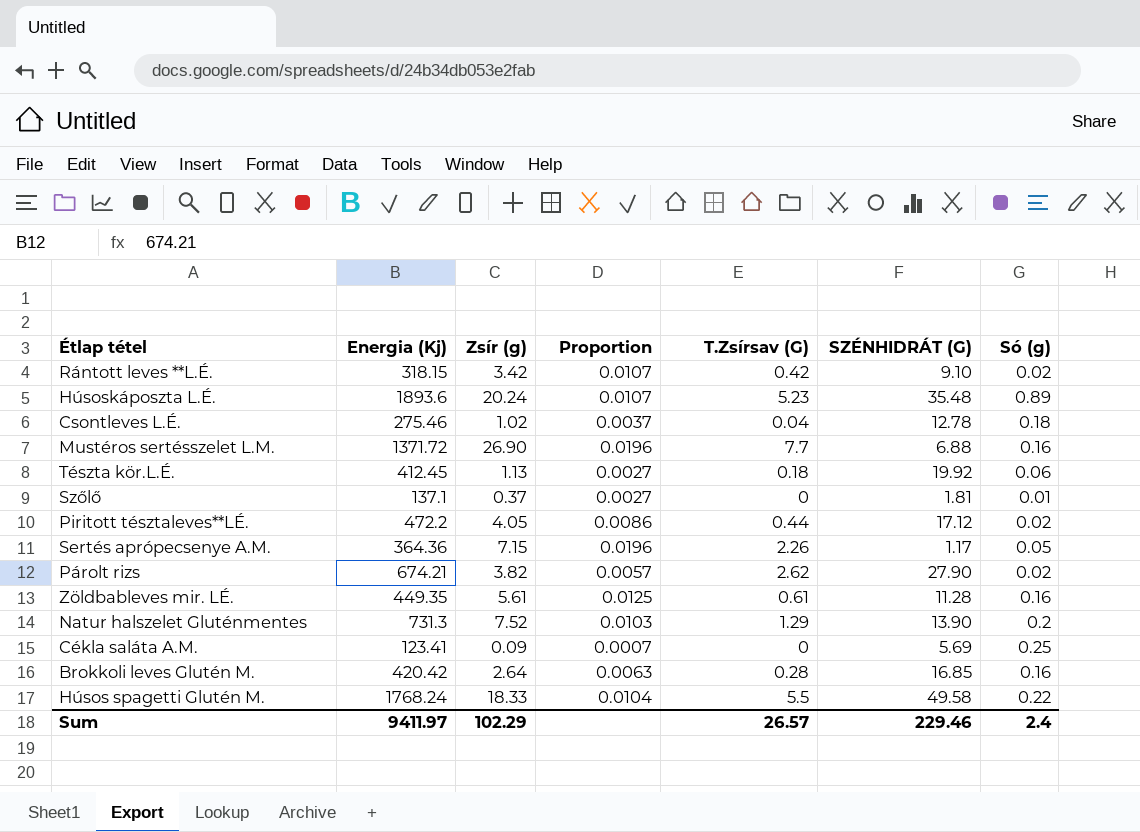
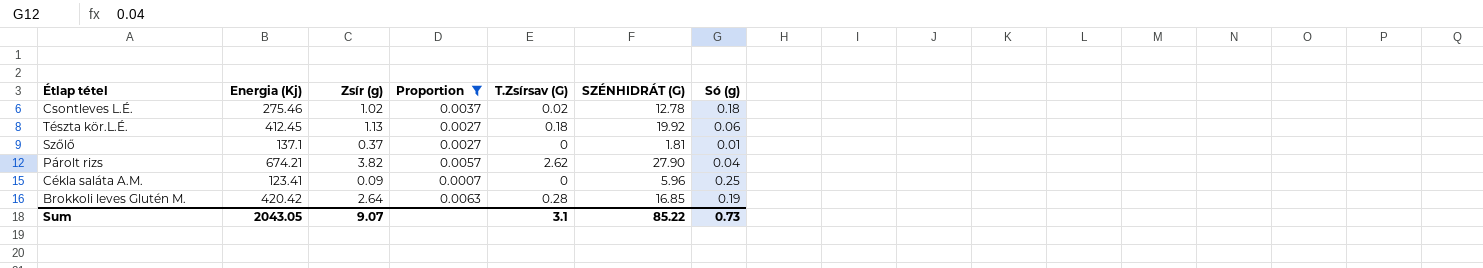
filter: none -> Proportion <= 0.0063
Csontleves L.É. | T.Zsírsav (G): 0.04 -> 0.02
Párolt rizs | Só (g): 0.02 -> 0.04
Cékla saláta A.M. | SZÉNHIDRÁT (G): 5.69 -> 5.96
Brokkoli leves Glutén M. | Só (g): 0.16 -> 0.19
Sum | Energia (Kj): 9411.97 -> 2043.05
Sum | Zsír (g): 102.29 -> 9.07
Sum | T.Zsírsav (G): 26.57 -> 3.1
Sum | SZÉNHIDRÁT (G): 229.46 -> 85.22
Sum | Só (g): 2.4 -> 0.73

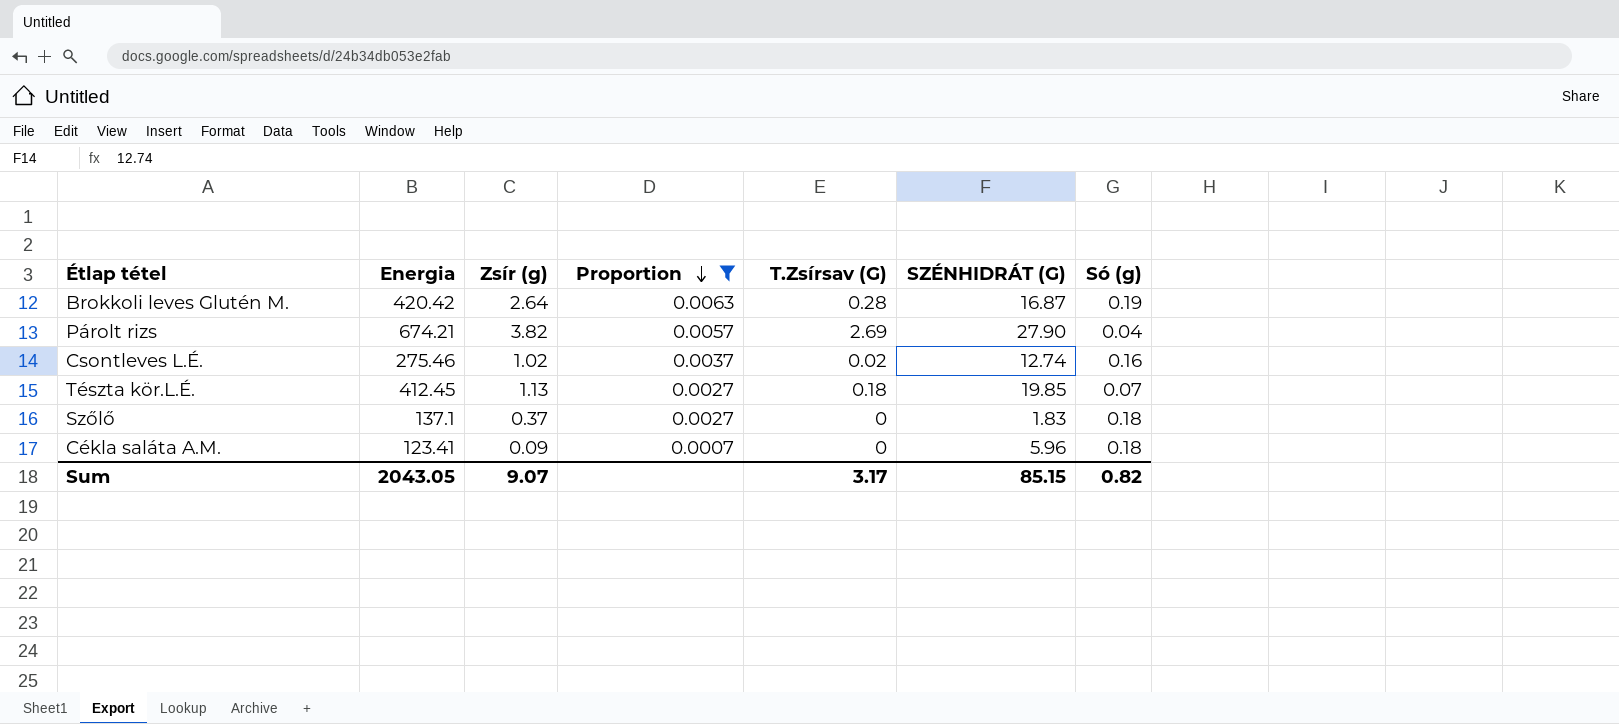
row order: none -> Proportion descending
column name: Energia (Kj) -> Energia
Brokkoli leves Glutén M. | SZÉNHIDRÁT (G): 16.85 -> 16.87
Párolt rizs | T.Zsírsav (G): 2.62 -> 2.69
Csontleves L.É. | SZÉNHIDRÁT (G): 12.78 -> 12.74
Csontleves L.É. | Só (g): 0.18 -> 0.16
Tészta kör.L.É. | SZÉNHIDRÁT (G): 19.92 -> 19.85
Tészta kör.L.É. | Só (g): 0.06 -> 0.07
Szőlő | SZÉNHIDRÁT (G): 1.81 -> 1.83
Szőlő | Só (g): 0.01 -> 0.18
Cékla saláta A.M. | Só (g): 0.25 -> 0.18
Sum | T.Zsírsav (G): 3.1 -> 3.17
Sum | SZÉNHIDRÁT (G): 85.22 -> 85.15
Sum | Só (g): 0.73 -> 0.82

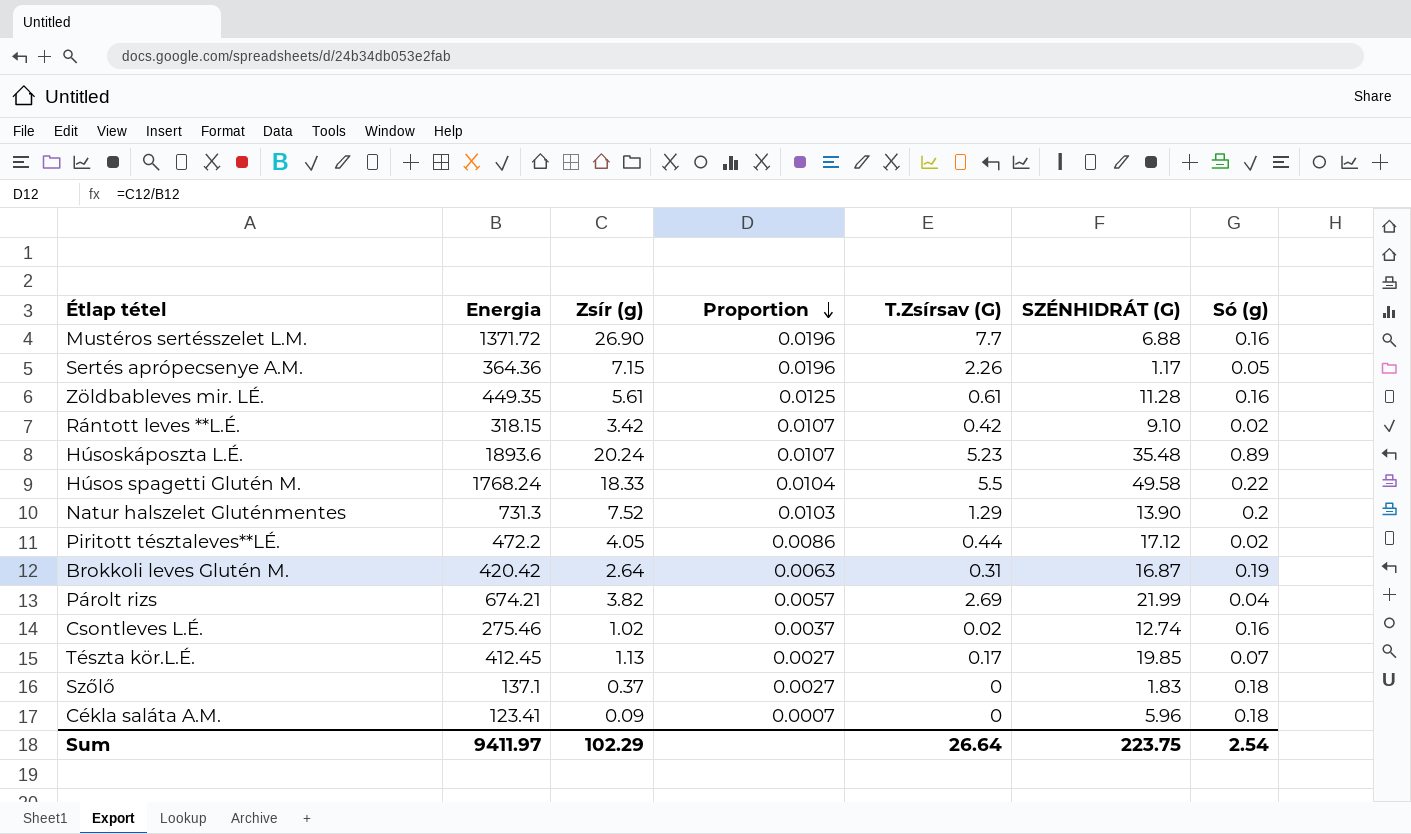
filter: Proportion <= 0.0063 -> none
Brokkoli leves Glutén M. | T.Zsírsav (G): 0.28 -> 0.31
Párolt rizs | SZÉNHIDRÁT (G): 27.90 -> 21.99
Tészta kör.L.É. | T.Zsírsav (G): 0.18 -> 0.17
Sum | Energia: 2043.05 -> 9411.97
Sum | Zsír (g): 9.07 -> 102.29
Sum | T.Zsírsav (G): 3.17 -> 26.64
Sum | SZÉNHIDRÁT (G): 85.15 -> 223.75
Sum | Só (g): 0.82 -> 2.54

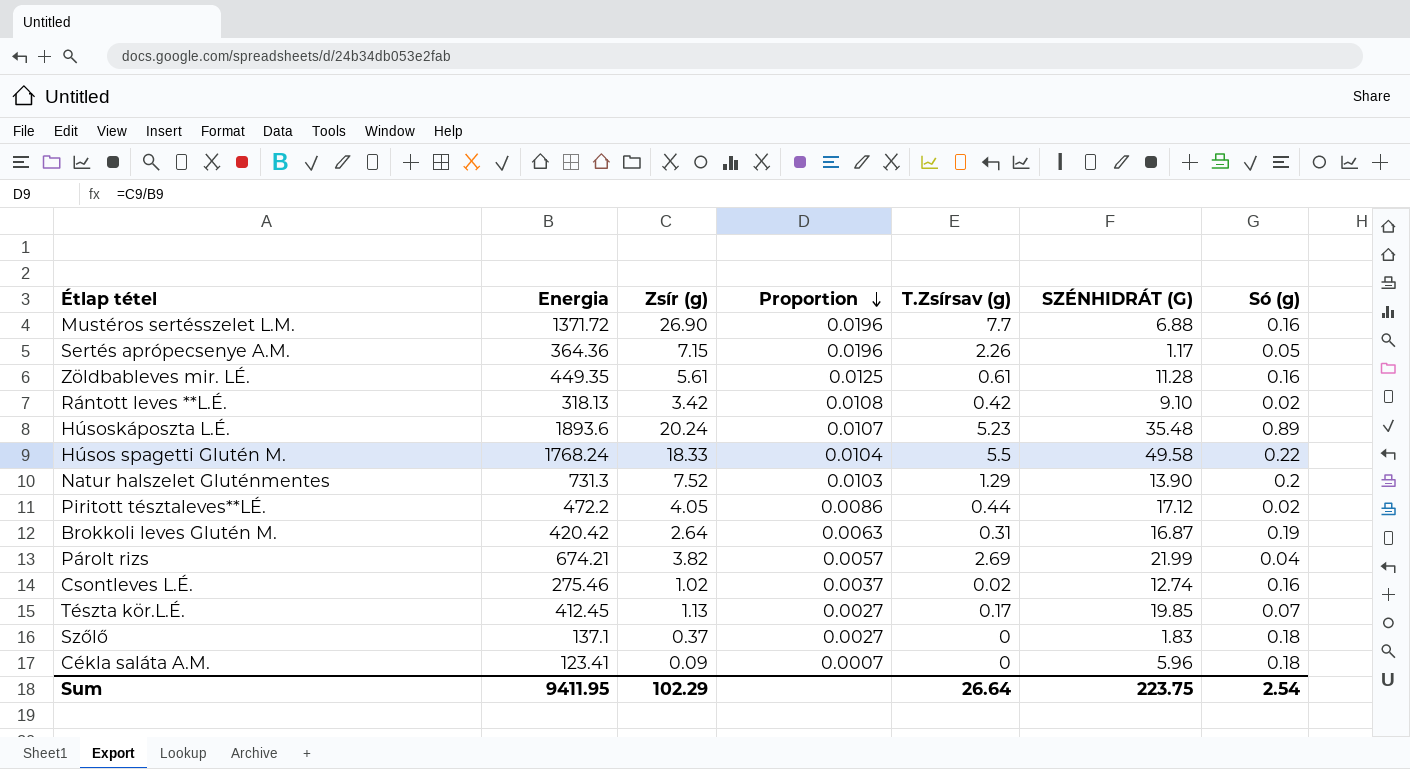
column name: T.Zsírsav (G) -> T.Zsírsav (g)
Rántott leves **L.É. | Energia: 318.15 -> 318.13
Rántott leves **L.É. | Proportion: 0.0107 -> 0.0108
Sum | Energia: 9411.97 -> 9411.95

